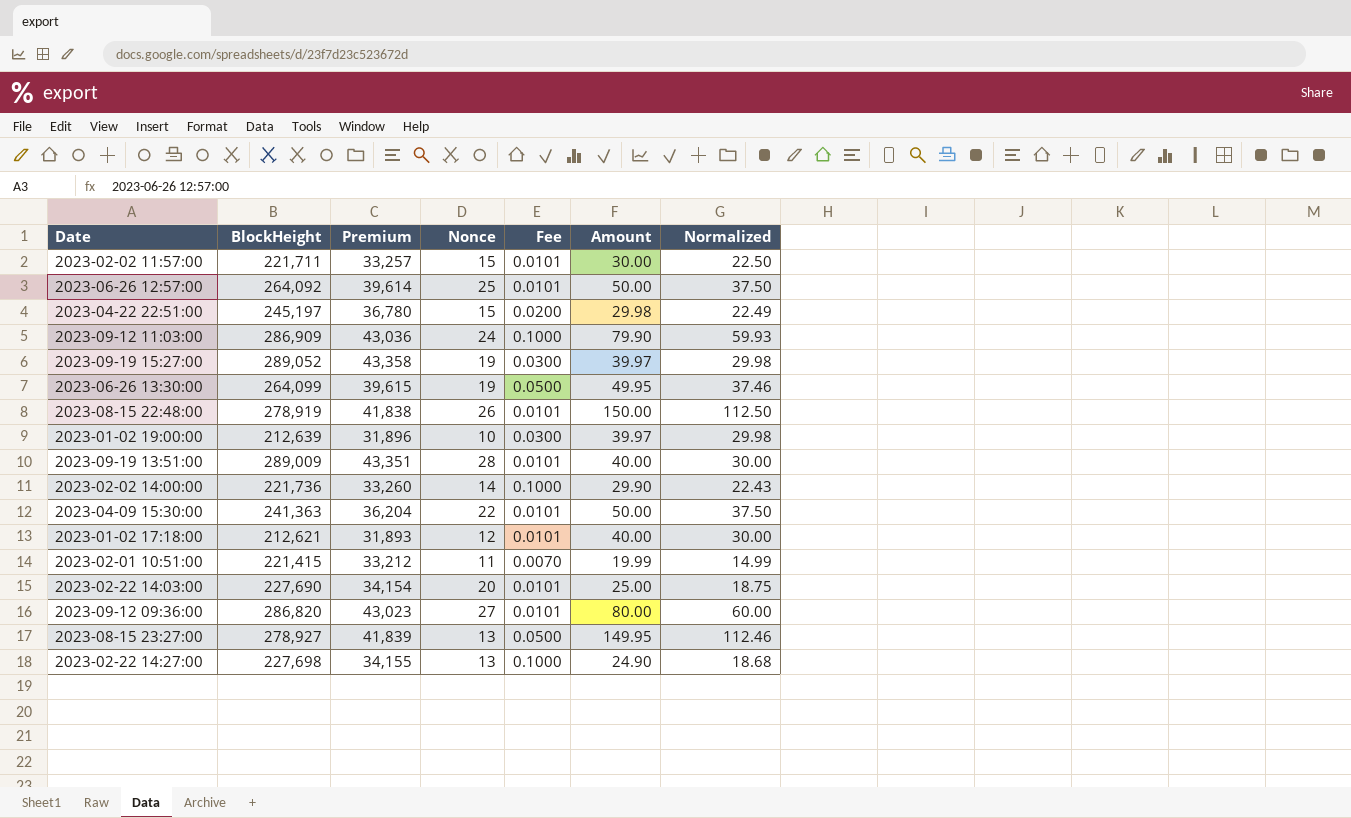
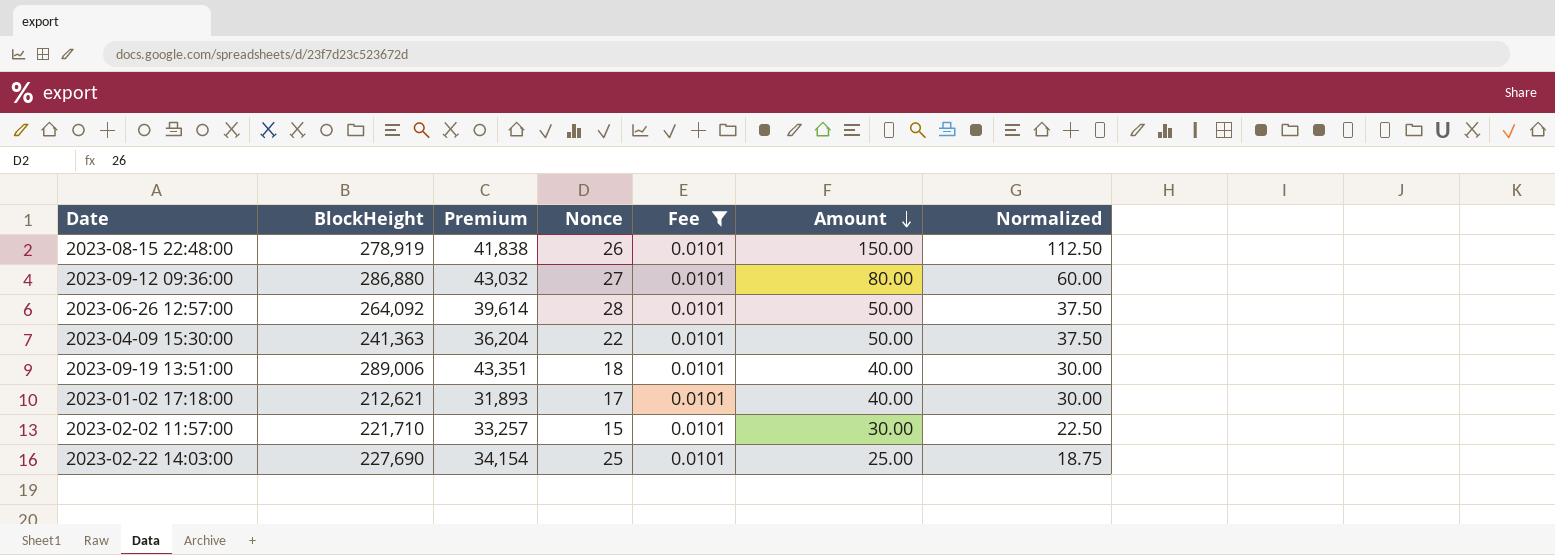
filter: none -> Fee = 0.0101
row order: none -> Amount descending
2023-09-12 09:36:00 | BlockHeight: 286,820 -> 286,880
2023-09-12 09:36:00 | Premium: 43,023 -> 43,032
2023-06-26 12:57:00 | Nonce: 25 -> 28
2023-09-19 13:51:00 | BlockHeight: 289,009 -> 289,006
2023-09-19 13:51:00 | Nonce: 28 -> 18
2023-01-02 17:18:00 | Nonce: 12 -> 17
2023-02-02 11:57:00 | BlockHeight: 221,711 -> 221,710
2023-02-22 14:03:00 | Nonce: 20 -> 25

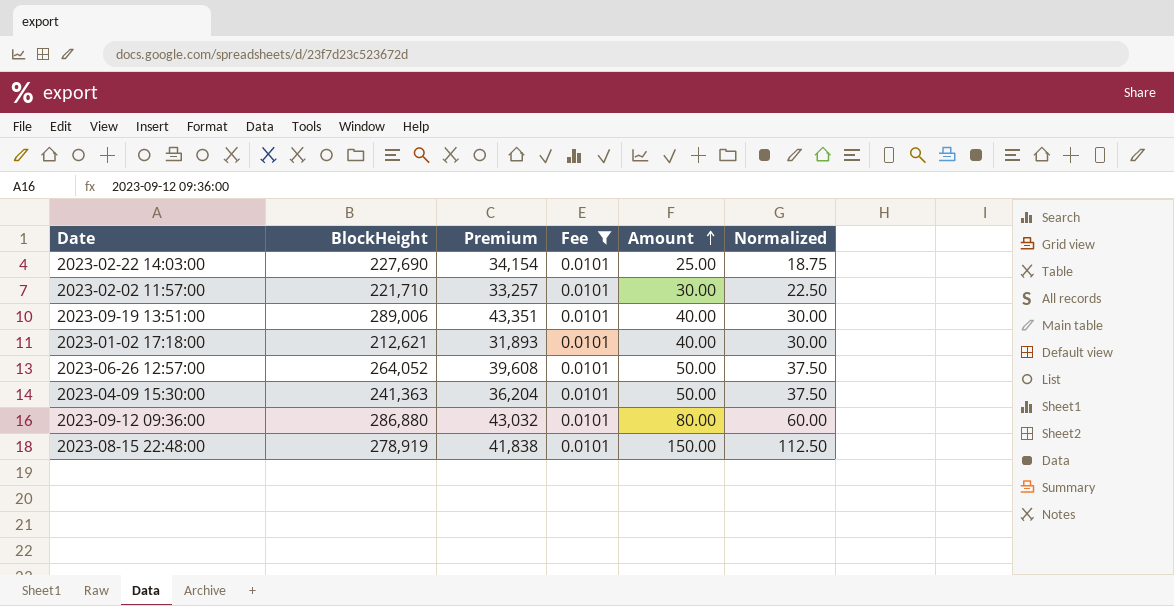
row order: Amount descending -> Amount ascending
column Nonce | position: 4 -> none
2023-06-26 12:57:00 | BlockHeight: 264,092 -> 264,052
2023-06-26 12:57:00 | Premium: 39,614 -> 39,608

